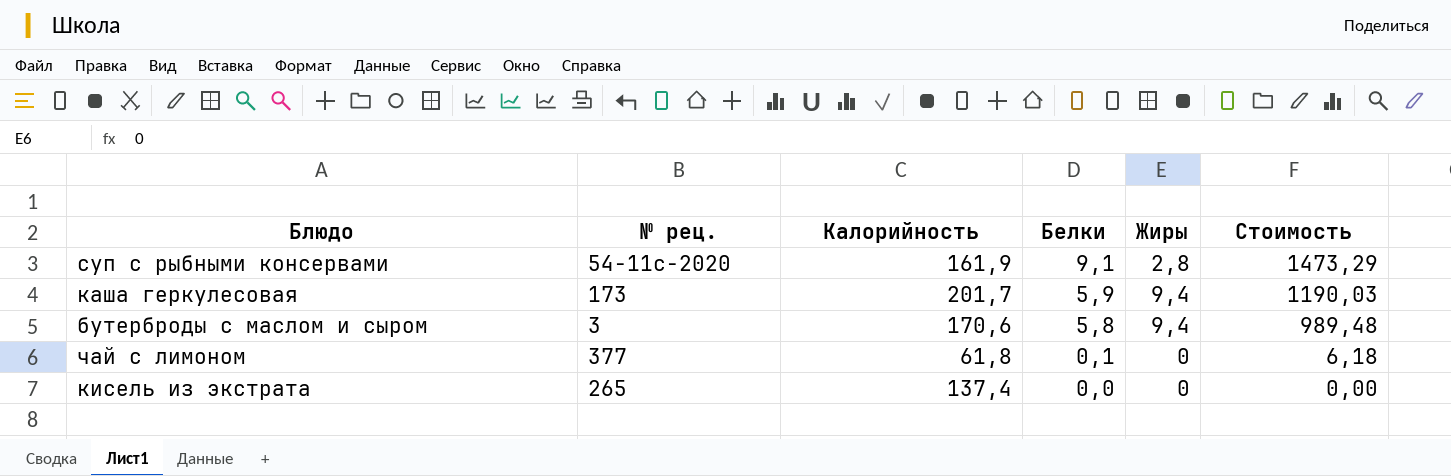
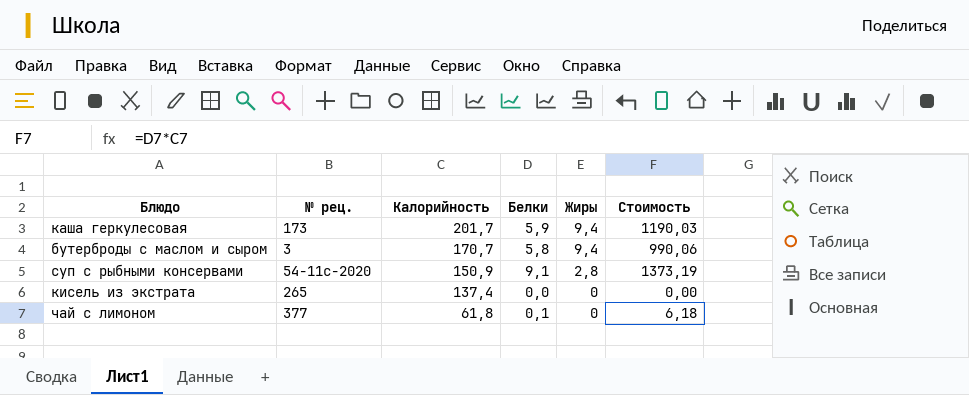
row order: Белки descending -> Калорийность descending
бутерброды с маслом и сыром | Калорийность: 170,6 -> 170,7
бутерброды с маслом и сыром | Стоимость: 989,48 -> 990,06
суп с рыбными консервами | Калорийность: 161,9 -> 150,9
суп с рыбными консервами | Стоимость: 1473,29 -> 1373,19

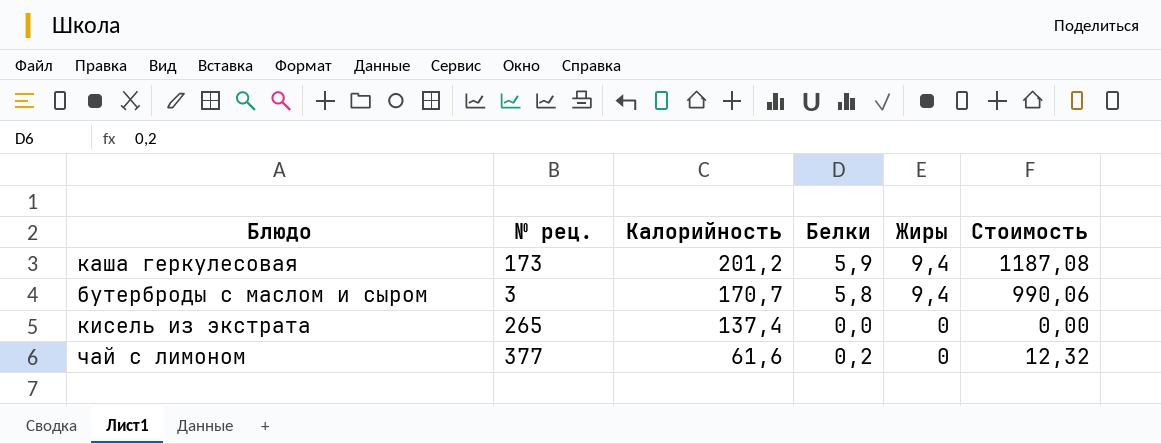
row суп с рыбными консервами: 54-11с-2020 | 150,9 | 9,1 | 2,8 | 1373,19 -> none
каша геркулесовая | Калорийность: 201,7 -> 201,2
каша геркулесовая | Стоимость: 1190,03 -> 1187,08
чай с лимоном | Калорийность: 61,8 -> 61,6
чай с лимоном | Белки: 0,1 -> 0,2
чай с лимоном | Стоимость: 6,18 -> 12,32

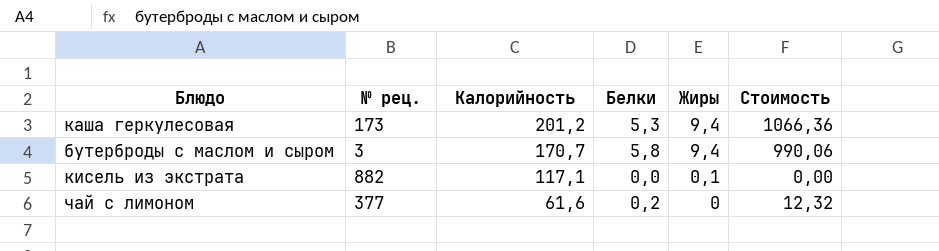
каша геркулесовая | Белки: 5,9 -> 5,3
каша геркулесовая | Стоимость: 1187,08 -> 1066,36
кисель из экстрата | № рец.: 265 -> 882
кисель из экстрата | Калорийность: 137,4 -> 117,1
кисель из экстрата | Жиры: 0 -> 0,1

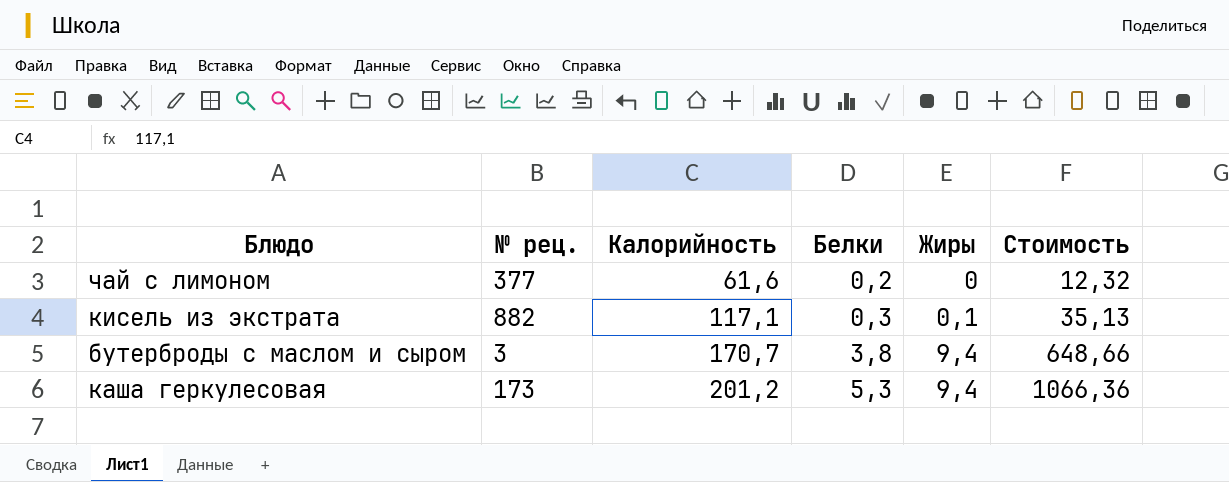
row order: Калорийность descending -> Калорийность ascending
кисель из экстрата | Белки: 0,0 -> 0,3
кисель из экстрата | Стоимость: 0,00 -> 35,13
бутерброды с маслом и сыром | Белки: 5,8 -> 3,8
бутерброды с маслом и сыром | Стоимость: 990,06 -> 648,66

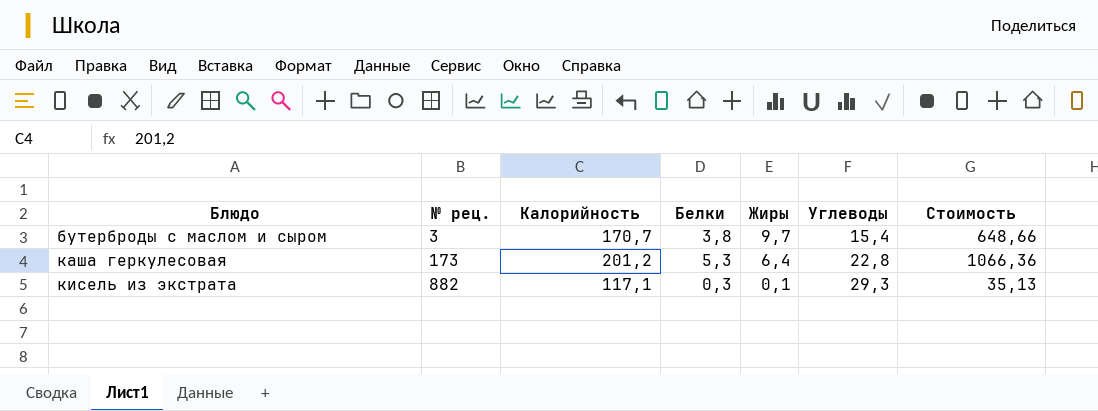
row order: Калорийность ascending -> Блюдо ascending
column Углеводы | position: none -> 6
row чай с лимоном: 377 | 61,6 | 0,2 | 0 | 12,32 -> none
бутерброды с маслом и сыром | Жиры: 9,4 -> 9,7
каша геркулесовая | Жиры: 9,4 -> 6,4

